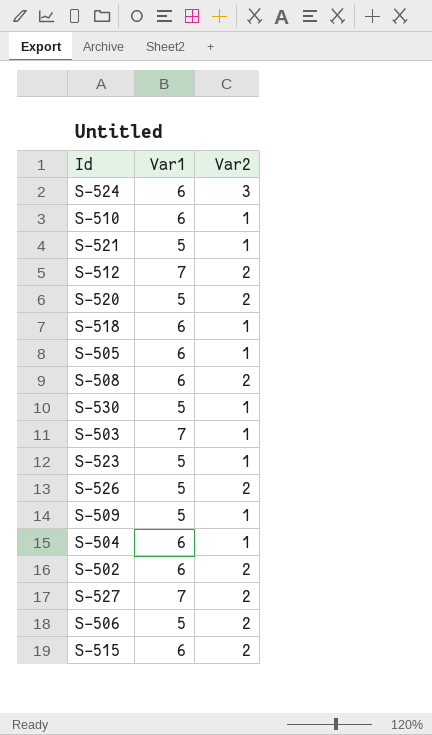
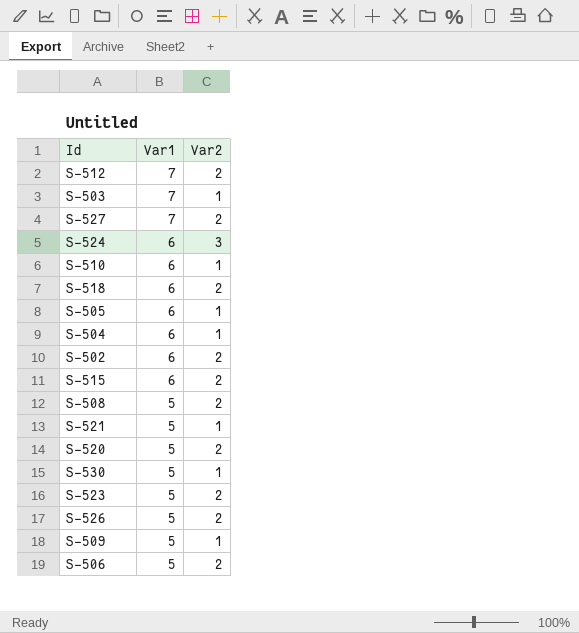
row order: none -> Var1 descending
S-518 | Var2: 1 -> 2
S-508 | Var1: 6 -> 5
S-523 | Var2: 1 -> 2

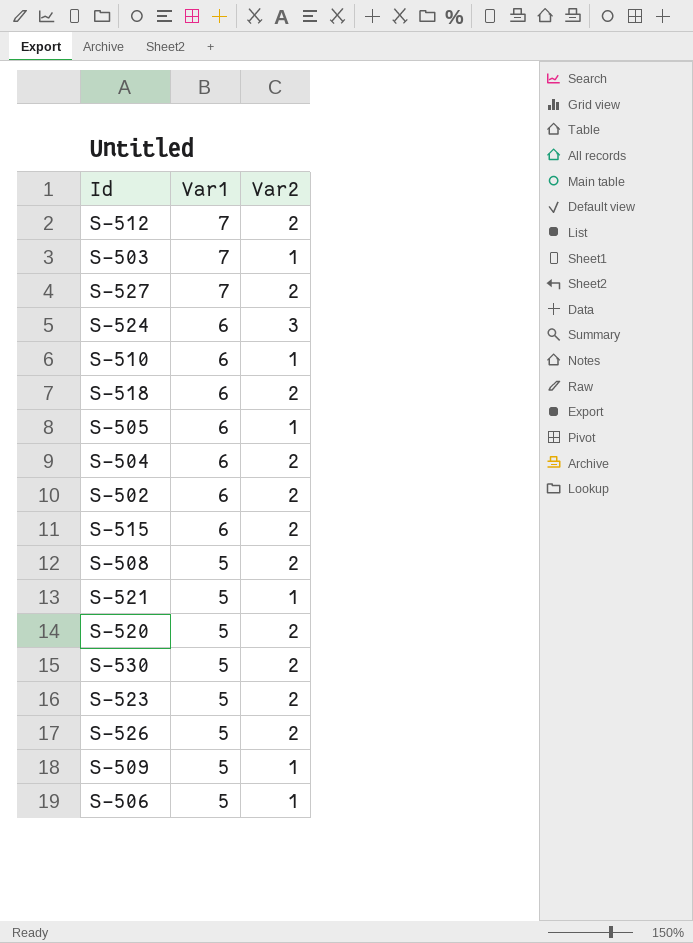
S-504 | Var2: 1 -> 2
S-530 | Var2: 1 -> 2
S-506 | Var2: 2 -> 1

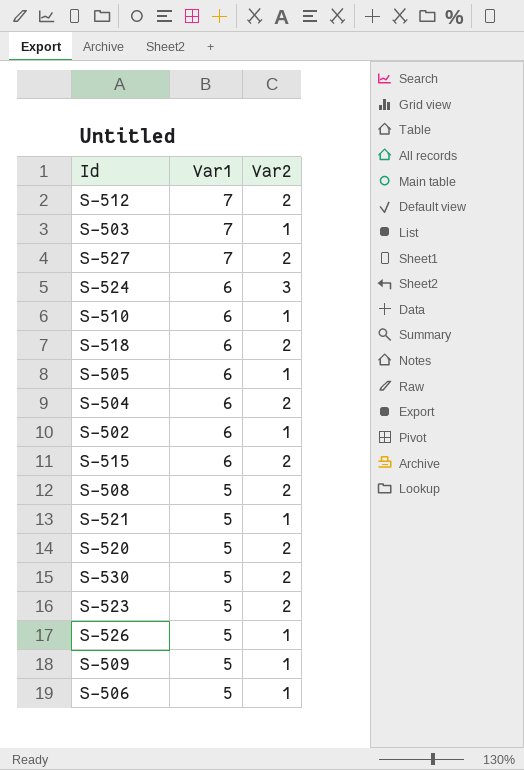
S-502 | Var2: 2 -> 1
S-526 | Var2: 2 -> 1

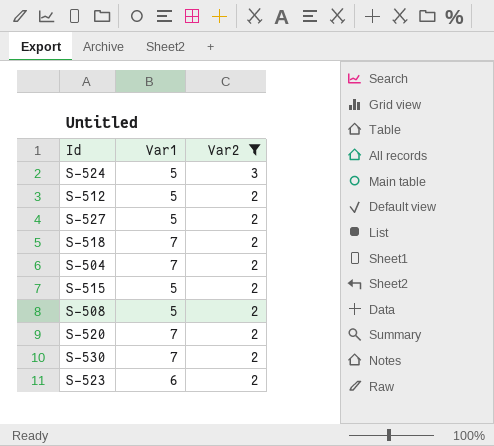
filter: none -> Var2 != 1
row order: Var1 descending -> Var2 descending
S-524 | Var1: 6 -> 5
S-512 | Var1: 7 -> 5
S-527 | Var1: 7 -> 5
S-518 | Var1: 6 -> 7
S-504 | Var1: 6 -> 7
S-515 | Var1: 6 -> 5
S-520 | Var1: 5 -> 7
S-530 | Var1: 5 -> 7
S-523 | Var1: 5 -> 6

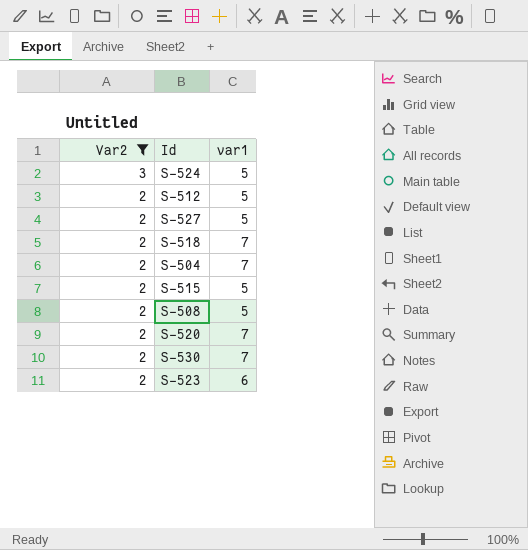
column Var2 | position: 3 -> 1
column name: Var1 -> var1

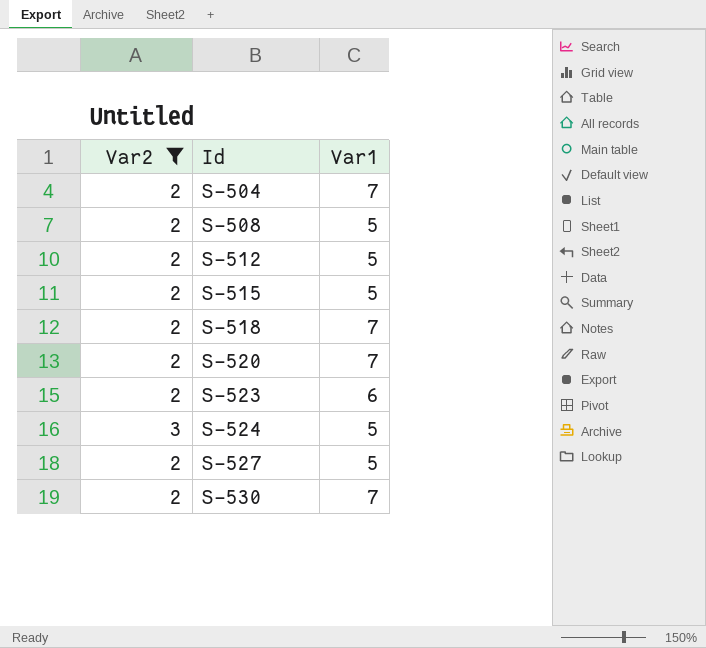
row order: Var2 descending -> Id ascending
column name: var1 -> Var1

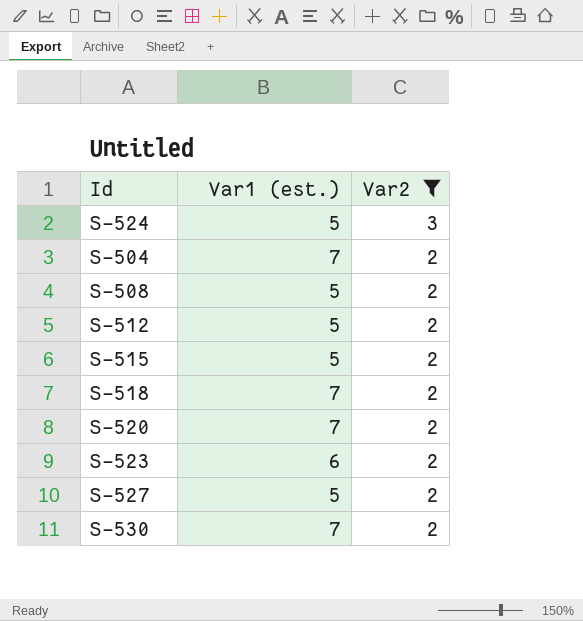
row order: Id ascending -> Var2 descending
column name: Var1 -> Var1 (est.)
column Var2 | position: 1 -> 3

